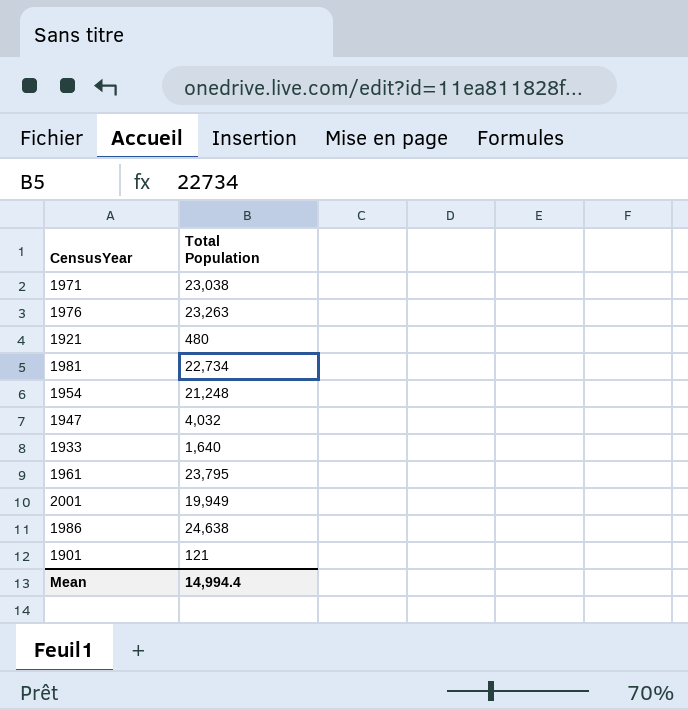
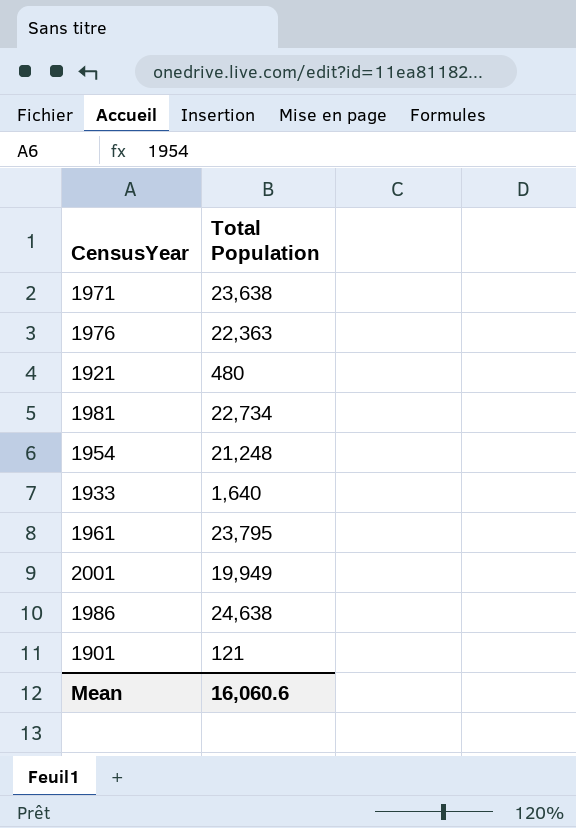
row 1947: 4,032 -> none
1971 | Total Population: 23,038 -> 23,638
1976 | Total Population: 23,263 -> 22,363
Mean | Total Population: 14,994.4 -> 16,060.6

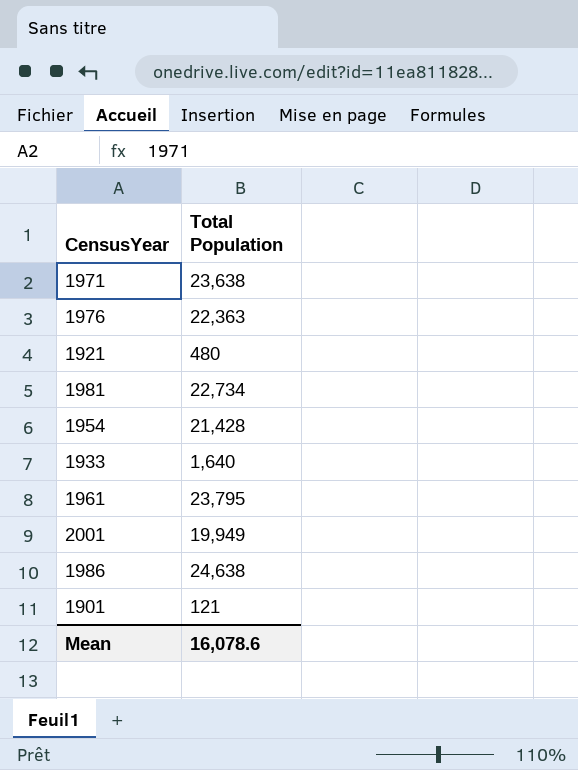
1954 | Total Population: 21,248 -> 21,428
Mean | Total Population: 16,060.6 -> 16,078.6

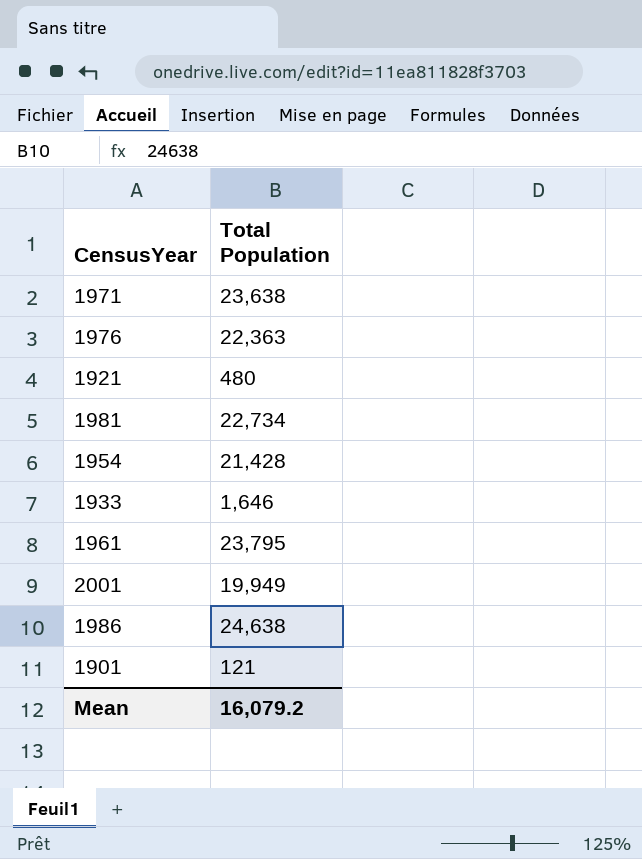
1933 | Total Population: 1,640 -> 1,646
Mean | Total Population: 16,078.6 -> 16,079.2

